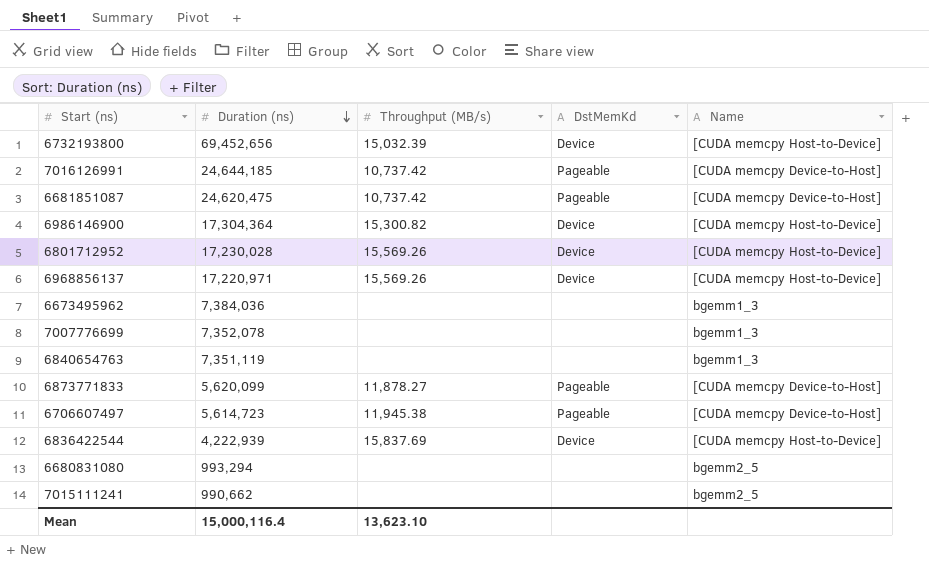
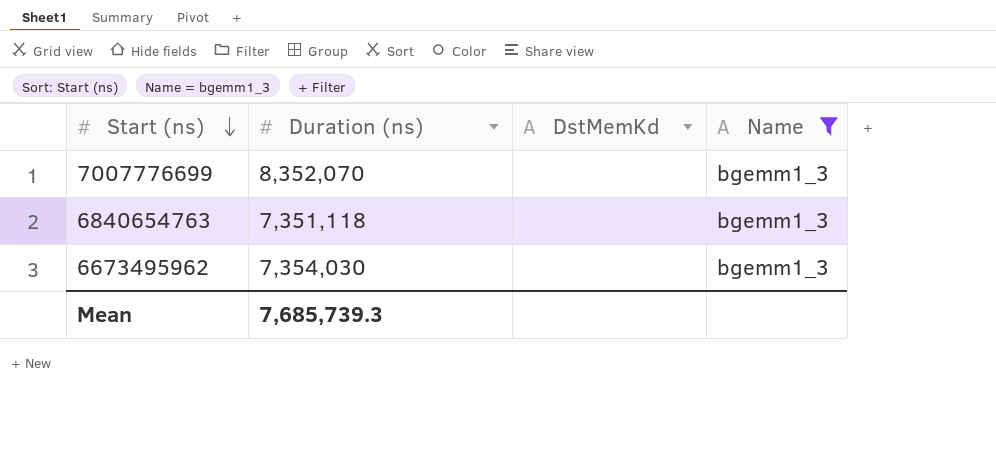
filter: none -> Name = bgemm1_3
row order: Duration (ns) descending -> Start (ns) descending
column Throughput (MB/s) | position: 3 -> none
7007776699 | Duration (ns): 7,352,078 -> 8,352,070
6840654763 | Duration (ns): 7,351,119 -> 7,351,118
6673495962 | Duration (ns): 7,384,036 -> 7,354,030
Mean | Duration (ns): 15,000,116.4 -> 7,685,739.3

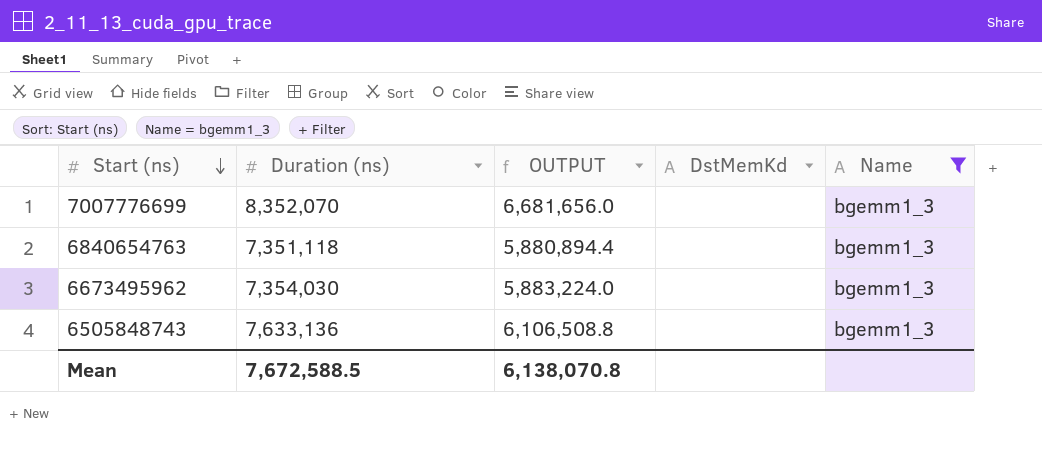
column OUTPUT | formula: none -> [Duration (ns)] * 0.8
row 6505848743: none -> 7,633,136 | 6,106,508.8 | none | bgemm1_3
Mean | Duration (ns): 7,685,739.3 -> 7,672,588.5

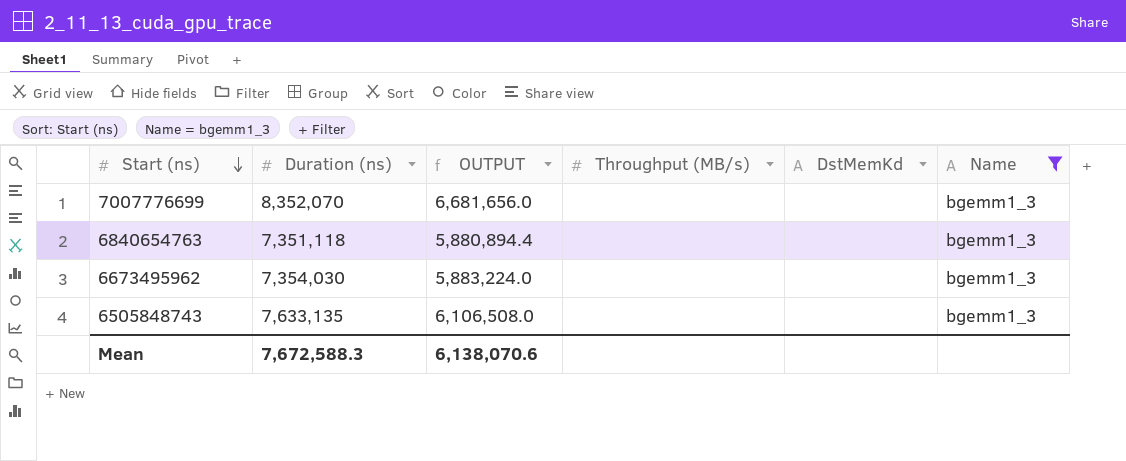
column Throughput (MB/s) | position: none -> 4
6505848743 | Duration (ns): 7,633,136 -> 7,633,135
6505848743 | OUTPUT: 6,106,508.8 -> 6,106,508.0
Mean | Duration (ns): 7,672,588.5 -> 7,672,588.3
Mean | OUTPUT: 6,138,070.8 -> 6,138,070.6

